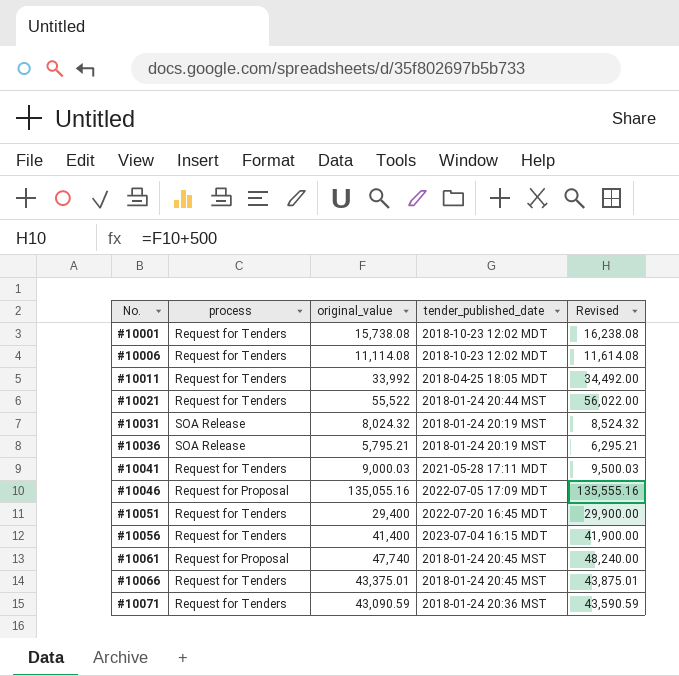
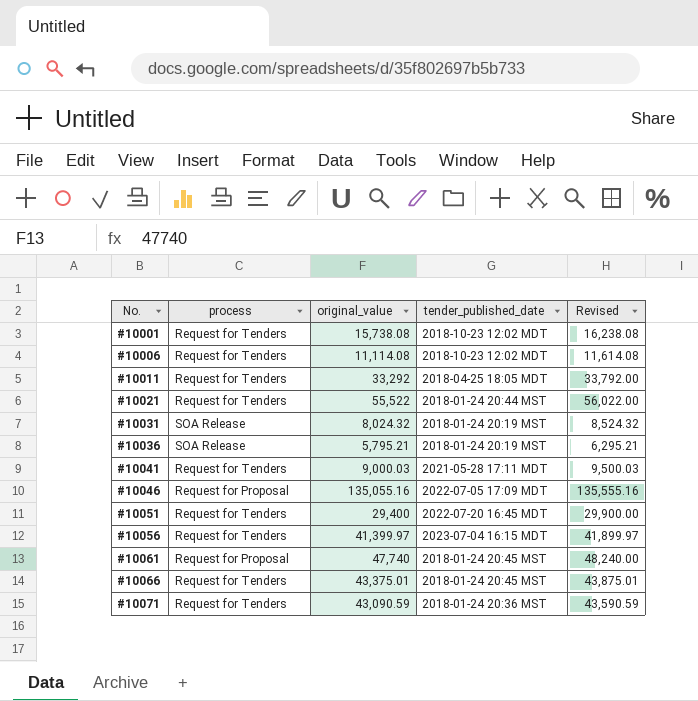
#10011 | original_value: 33,992 -> 33,292
#10011 | Revised: 34,492.00 -> 33,792.00
#10056 | original_value: 41,400 -> 41,399.97
#10056 | Revised: 41,900.00 -> 41,899.97

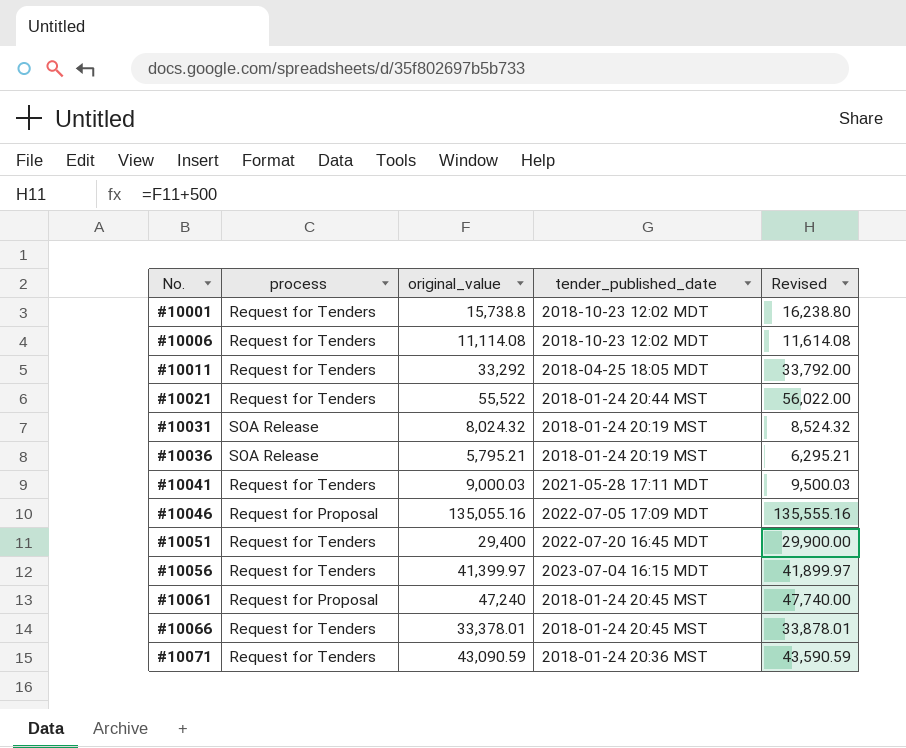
#10001 | original_value: 15,738.08 -> 15,738.8
#10001 | Revised: 16,238.08 -> 16,238.80
#10061 | original_value: 47,740 -> 47,240
#10061 | Revised: 48,240.00 -> 47,740.00
#10066 | original_value: 43,375.01 -> 33,378.01
#10066 | Revised: 43,875.01 -> 33,878.01

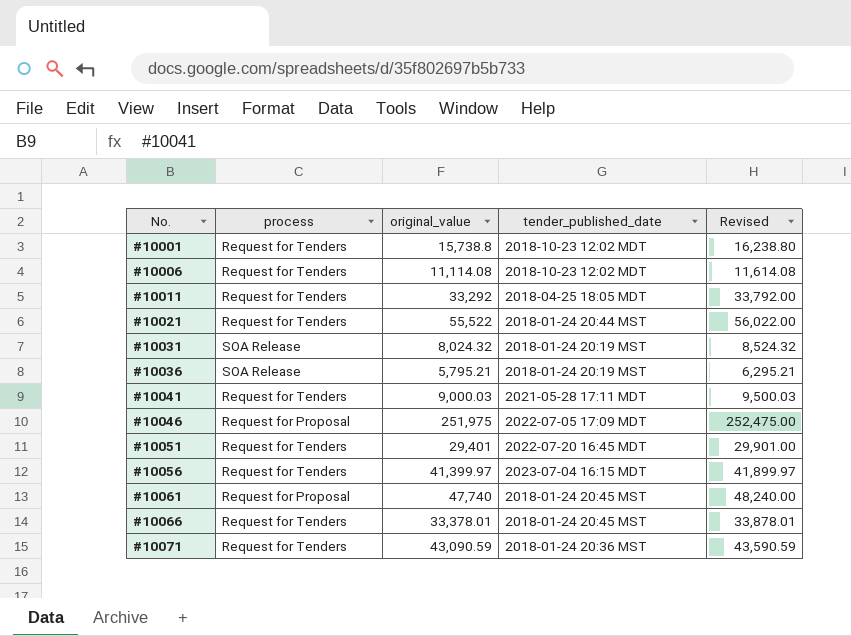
#10046 | original_value: 135,055.16 -> 251,975
#10046 | Revised: 135,555.16 -> 252,475.00
#10051 | original_value: 29,400 -> 29,401
#10051 | Revised: 29,900.00 -> 29,901.00
#10061 | original_value: 47,240 -> 47,740
#10061 | Revised: 47,740.00 -> 48,240.00

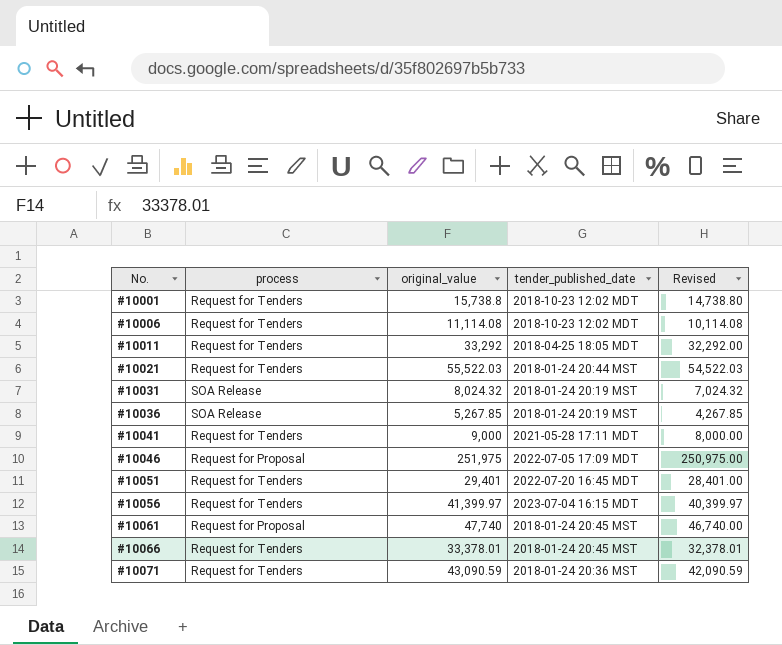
column Revised | formula: [original_value] + 500 -> [original_value] - 1000
#10021 | original_value: 55,522 -> 55,522.03
#10036 | original_value: 5,795.21 -> 5,267.85
#10041 | original_value: 9,000.03 -> 9,000

